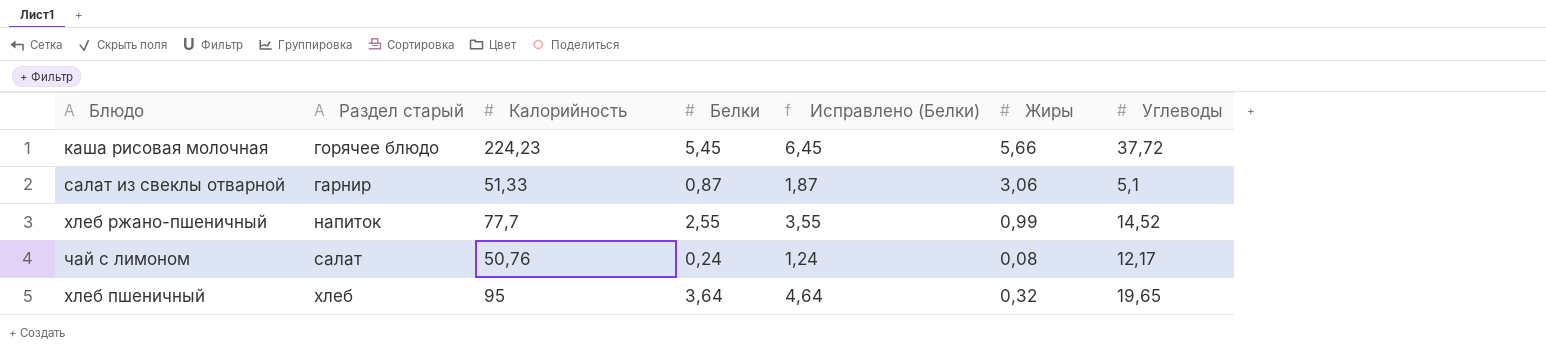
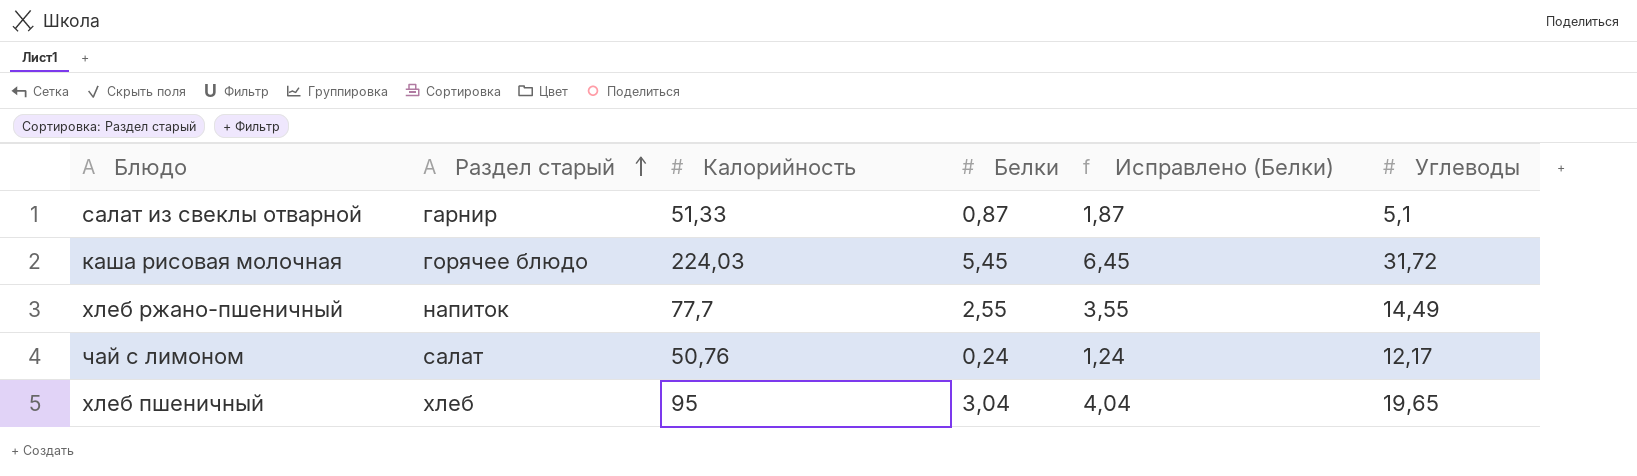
row order: none -> Раздел старый ascending
column Жиры | position: 6 -> none
каша рисовая молочная | Калорийность: 224,23 -> 224,03
каша рисовая молочная | Углеводы: 37,72 -> 31,72
хлеб ржано-пшеничный | Углеводы: 14,52 -> 14,49
хлеб пшеничный | Белки: 3,64 -> 3,04
хлеб пшеничный | Исправлено (Белки): 4,64 -> 4,04

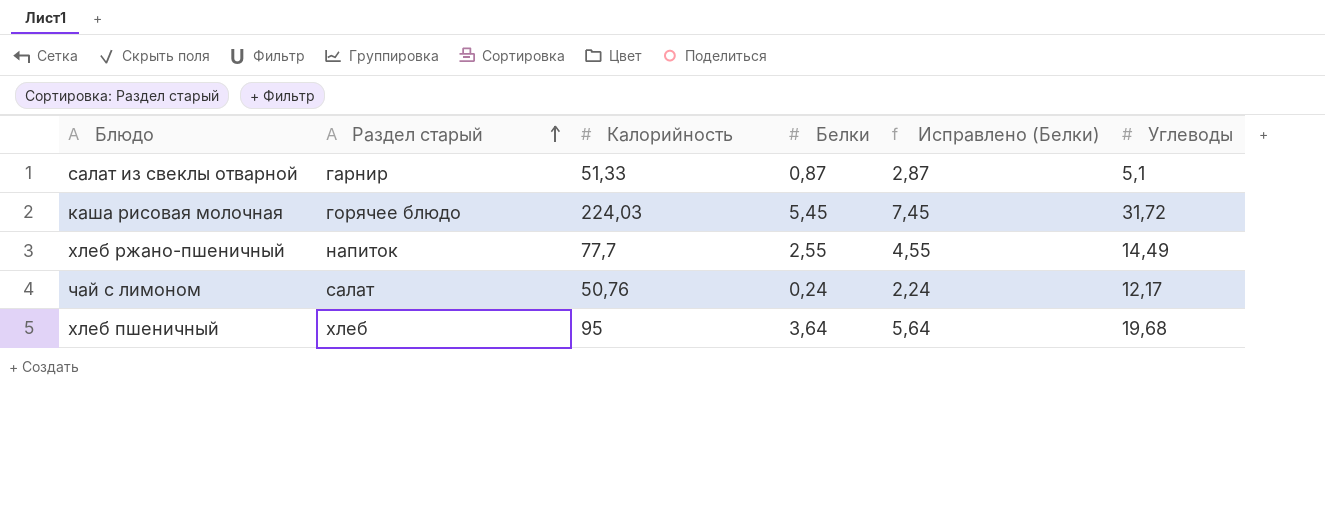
column Исправлено (Белки) | formula: [Белки] + 1 -> [Белки] + 2
хлеб пшеничный | Белки: 3,04 -> 3,64
хлеб пшеничный | Углеводы: 19,65 -> 19,68

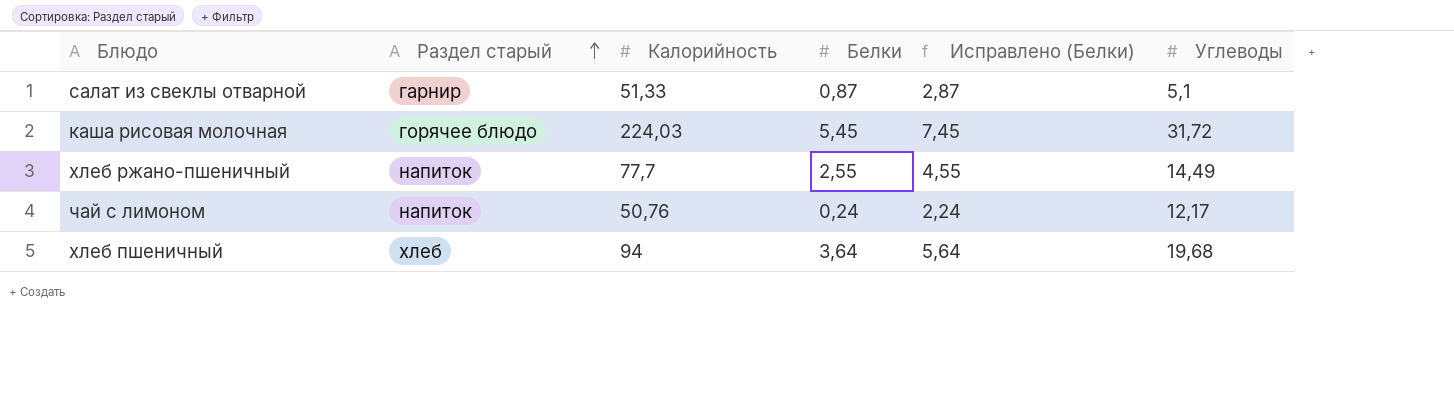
чай с лимоном | Раздел старый: салат -> напиток
хлеб пшеничный | Калорийность: 95 -> 94

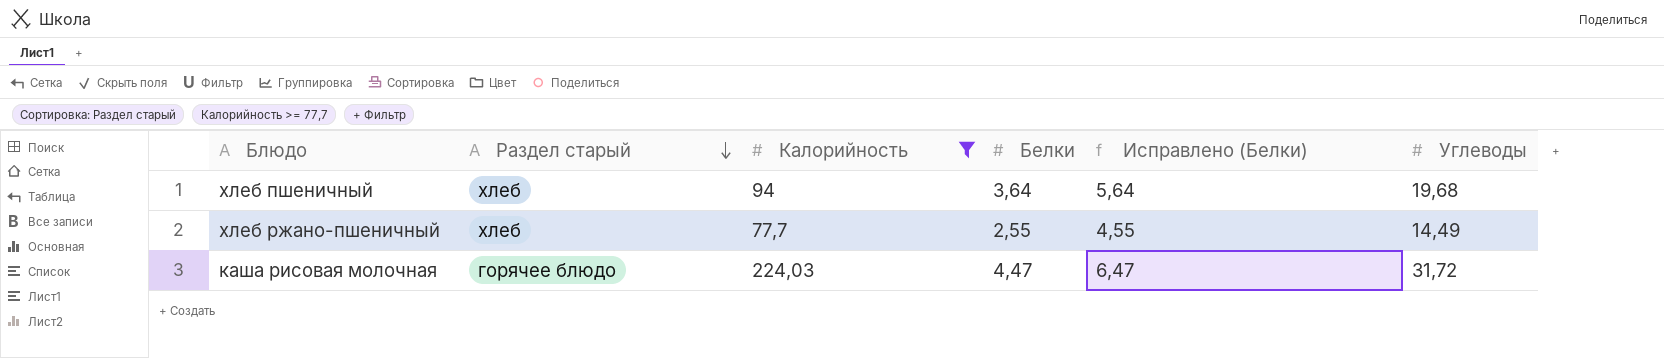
filter: none -> Калорийность >= 77,7
row order: Раздел старый ascending -> Раздел старый descending
хлеб ржано-пшеничный | Раздел старый: напиток -> хлеб
каша рисовая молочная | Белки: 5,45 -> 4,47
каша рисовая молочная | Исправлено (Белки): 7,45 -> 6,47

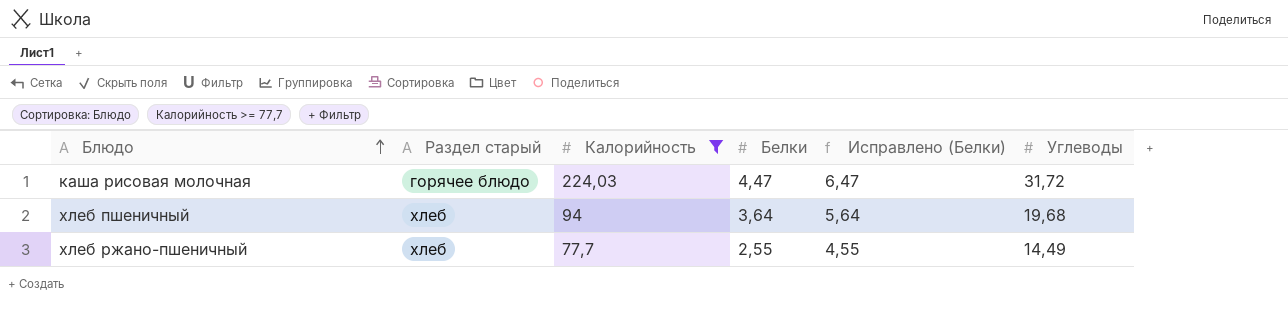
row order: Раздел старый descending -> Блюдо ascending

